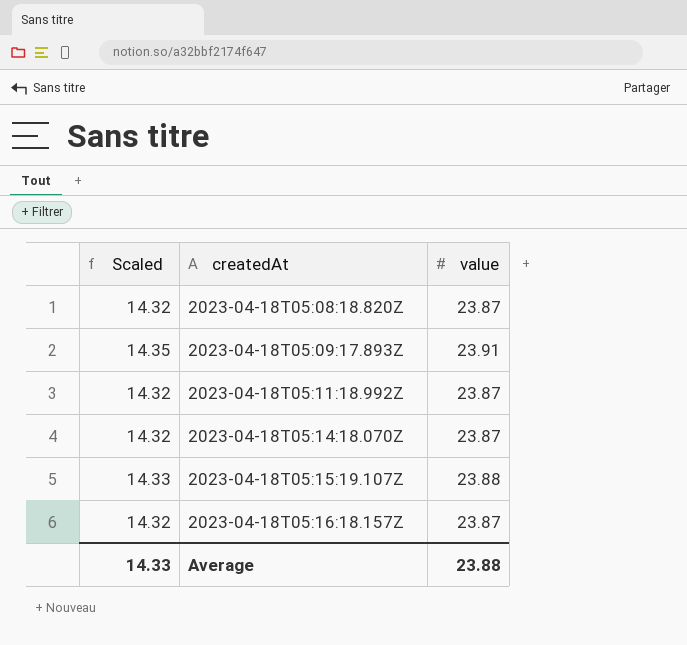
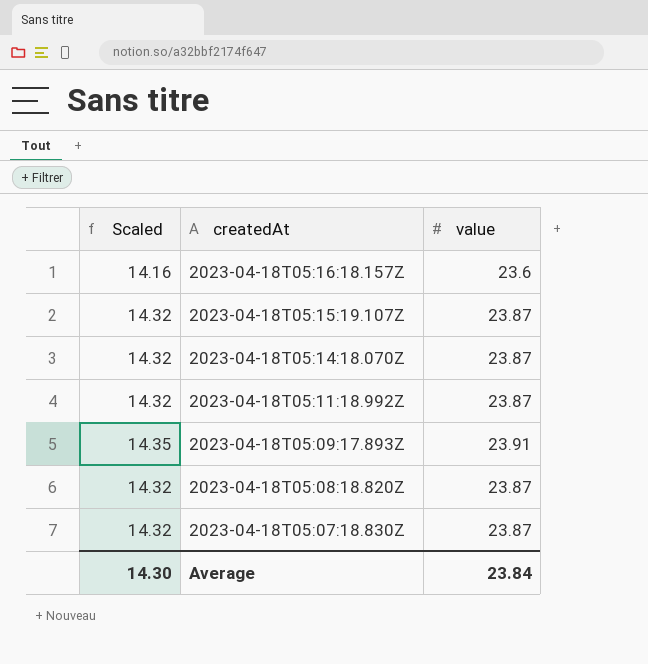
row order: createdAt ascending -> createdAt descending
2023-04-18T05:16:18.157Z | Scaled: 14.32 -> 14.16
2023-04-18T05:16:18.157Z | value: 23.87 -> 23.6
2023-04-18T05:15:19.107Z | Scaled: 14.33 -> 14.32
2023-04-18T05:15:19.107Z | value: 23.88 -> 23.87
row 2023-04-18T05:07:18.830Z: none -> 14.32 | 23.87
Average | Scaled: 14.33 -> 14.30
Average | value: 23.88 -> 23.84

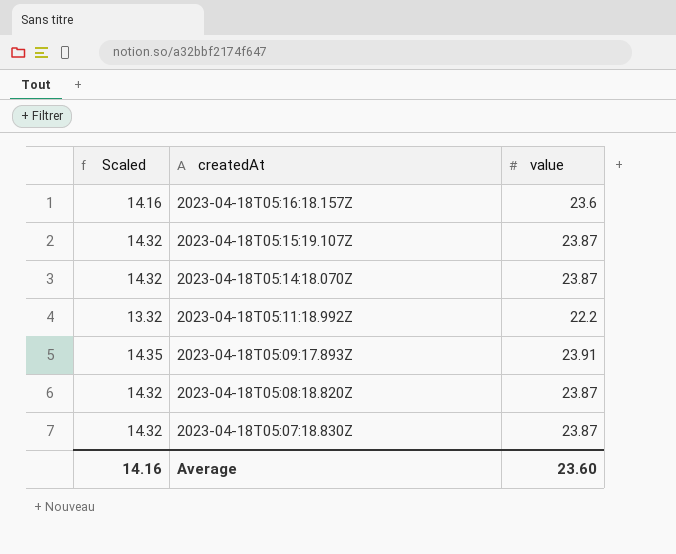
2023-04-18T05:11:18.992Z | Scaled: 14.32 -> 13.32
2023-04-18T05:11:18.992Z | value: 23.87 -> 22.2
Average | Scaled: 14.30 -> 14.16
Average | value: 23.84 -> 23.60

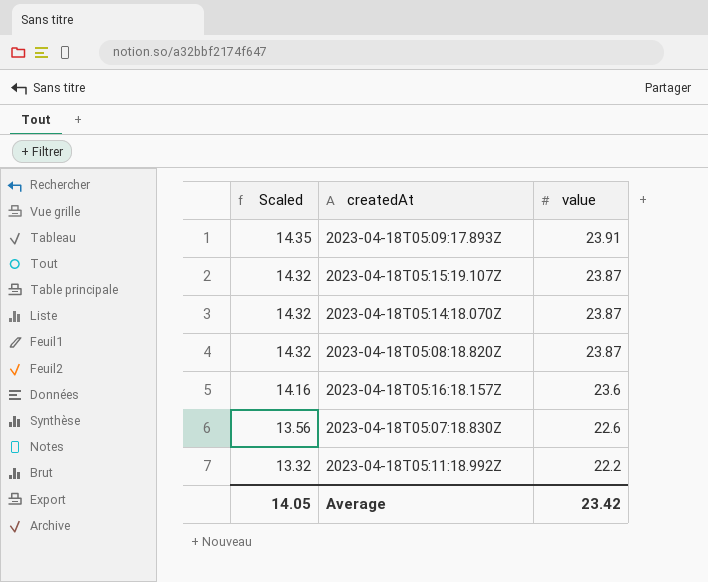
row order: createdAt descending -> Scaled descending
2023-04-18T05:07:18.830Z | Scaled: 14.32 -> 13.56
2023-04-18T05:07:18.830Z | value: 23.87 -> 22.6
Average | Scaled: 14.16 -> 14.05
Average | value: 23.60 -> 23.42

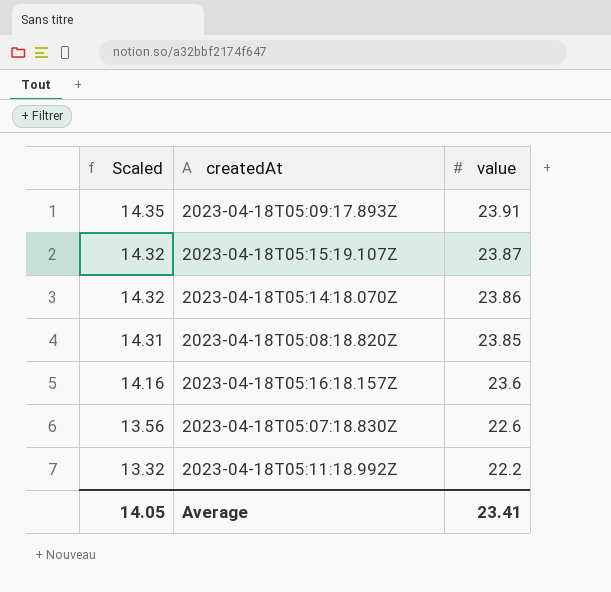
2023-04-18T05:14:18.070Z | value: 23.87 -> 23.86
2023-04-18T05:08:18.820Z | Scaled: 14.32 -> 14.31
2023-04-18T05:08:18.820Z | value: 23.87 -> 23.85
Average | value: 23.42 -> 23.41

